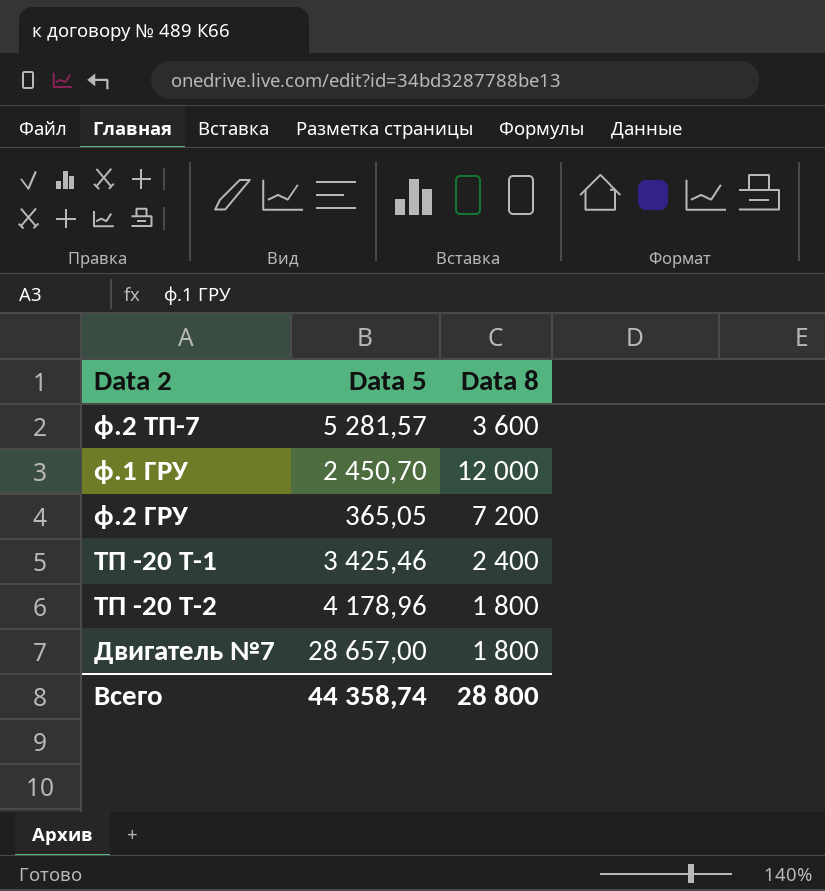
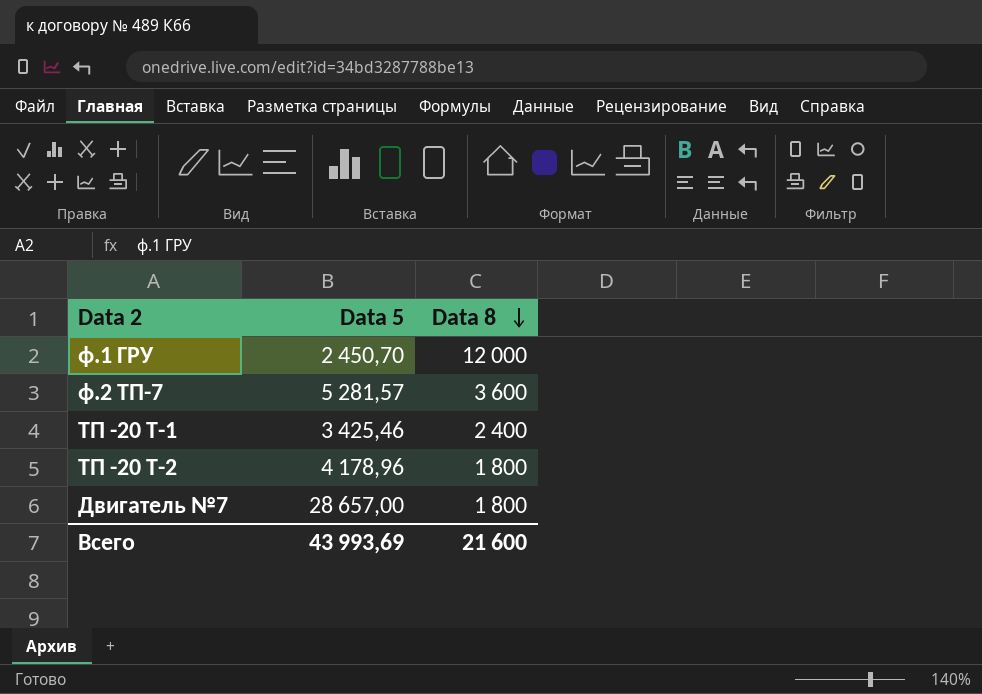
row order: none -> Data 8 descending
row ф.2 ГРУ: 365,05 | 7 200 -> none
Всего | Data 5: 44 358,74 -> 43 993,69
Всего | Data 8: 28 800 -> 21 600

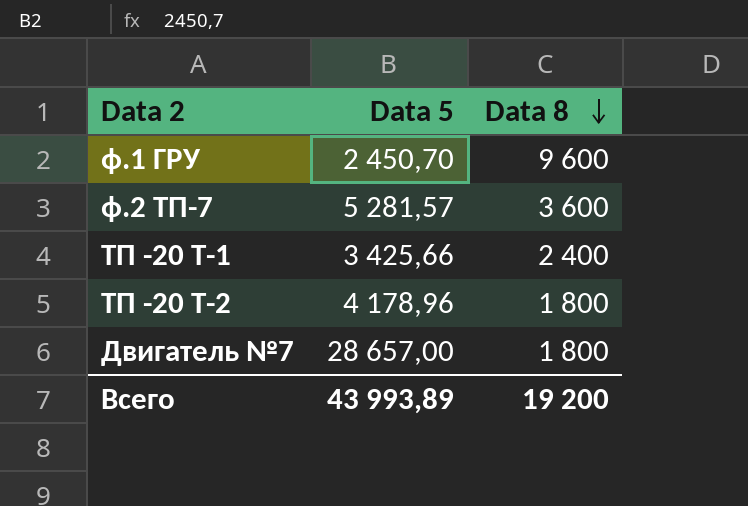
ф.1 ГРУ | Data 8: 12 000 -> 9 600
ТП -20 Т-1 | Data 5: 3 425,46 -> 3 425,66
Всего | Data 5: 43 993,69 -> 43 993,89
Всего | Data 8: 21 600 -> 19 200

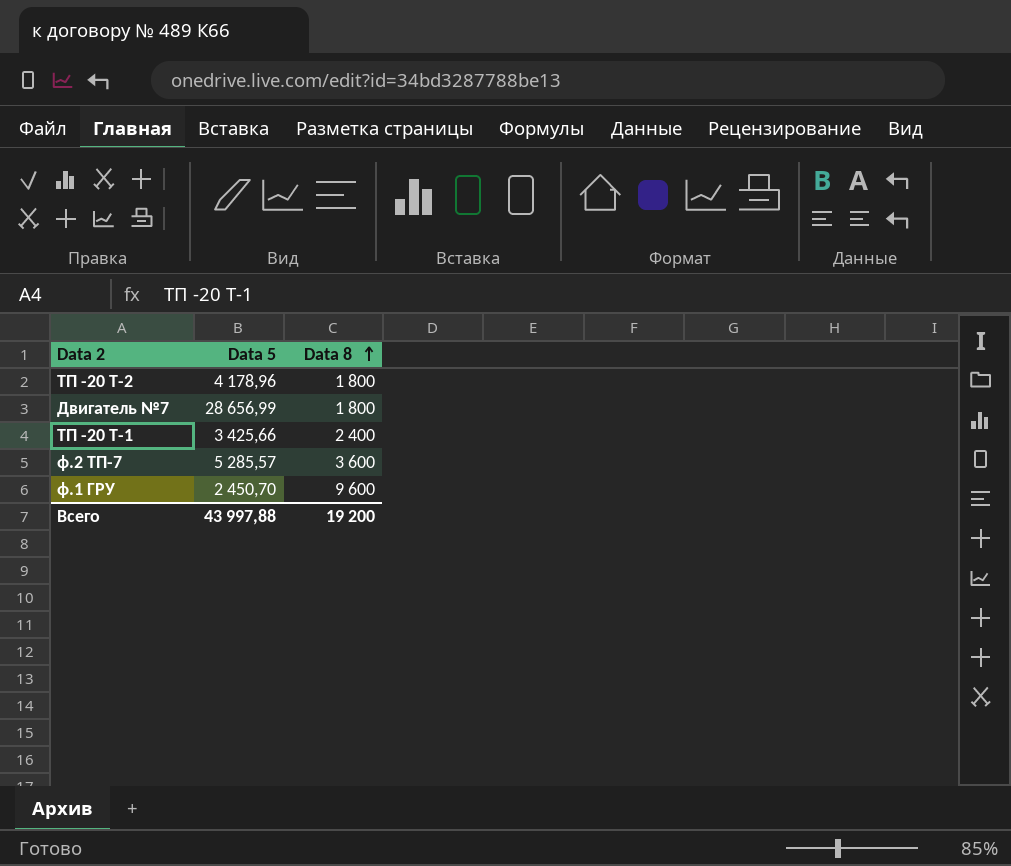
row order: Data 8 descending -> Data 8 ascending
Двигатель №7 | Data 5: 28 657,00 -> 28 656,99
ф.2 ТП-7 | Data 5: 5 281,57 -> 5 285,57
Всего | Data 5: 43 993,89 -> 43 997,88

